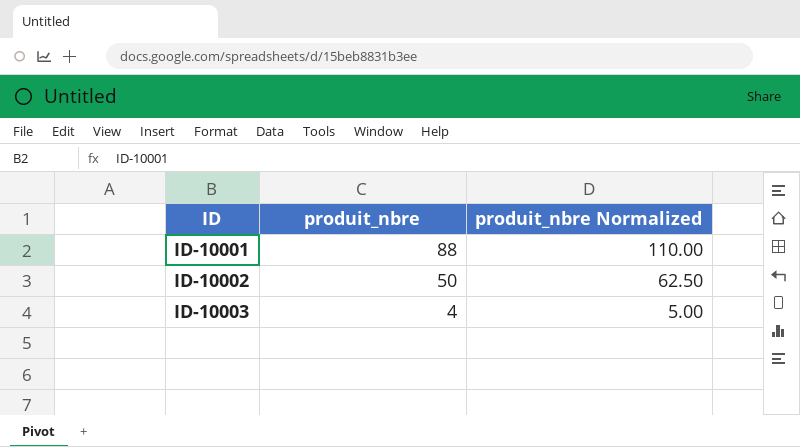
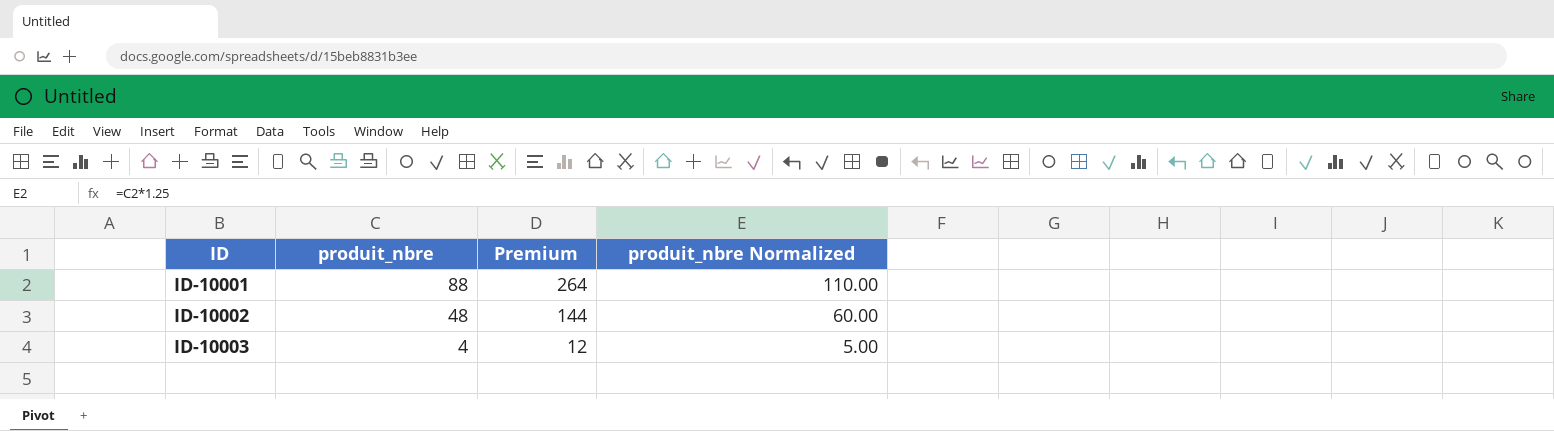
column Premium | formula: none -> [produit_nbre] * 3
ID-10002 | produit_nbre: 50 -> 48
ID-10002 | produit_nbre Normalized: 62.50 -> 60.00

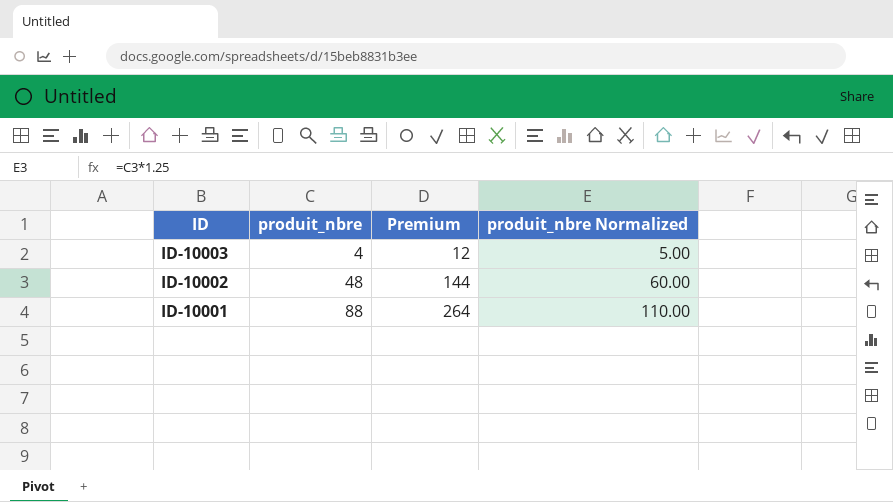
row order: ID ascending -> ID descending

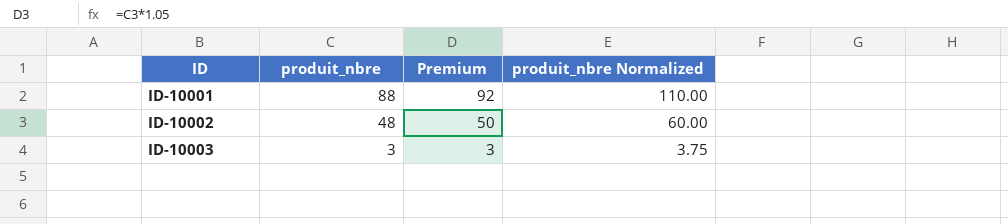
row order: ID descending -> ID ascending
column Premium | formula: [produit_nbre] * 3 -> [produit_nbre] * 1.05
ID-10003 | produit_nbre: 4 -> 3
ID-10003 | produit_nbre Normalized: 5.00 -> 3.75

